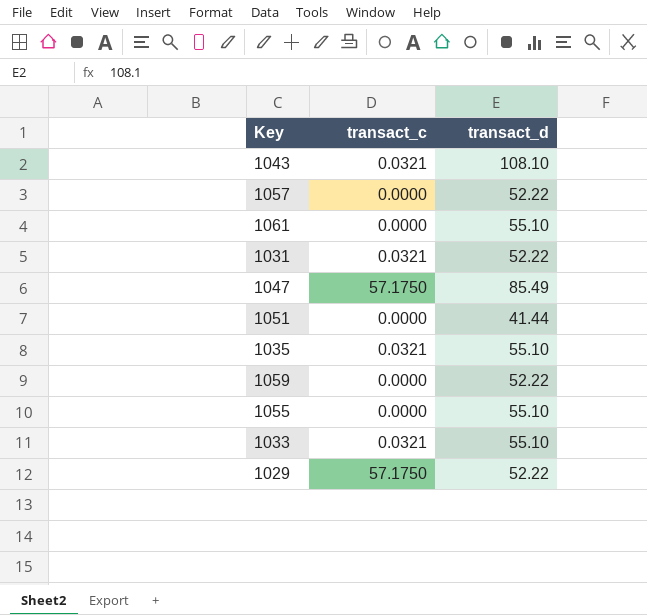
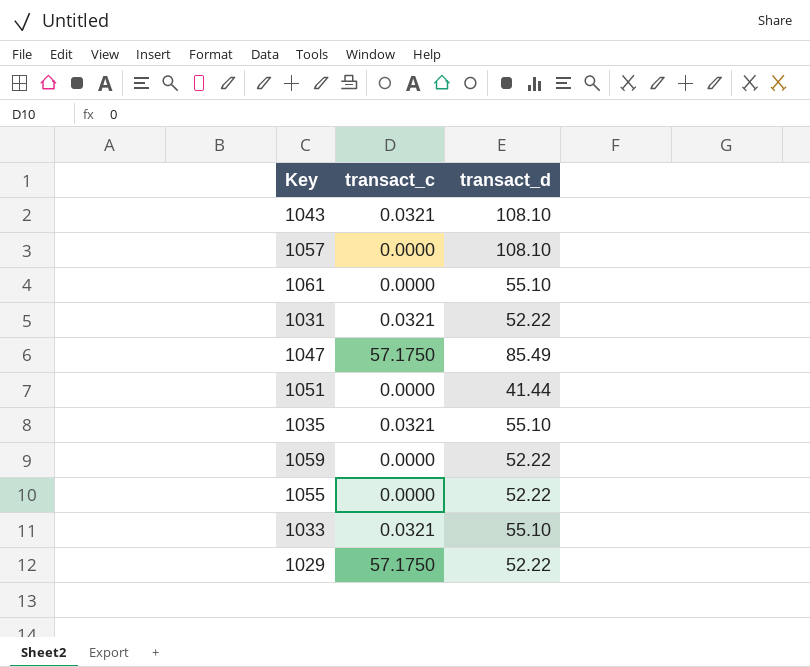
1057 | transact_d: 52.22 -> 108.10
1055 | transact_d: 55.10 -> 52.22

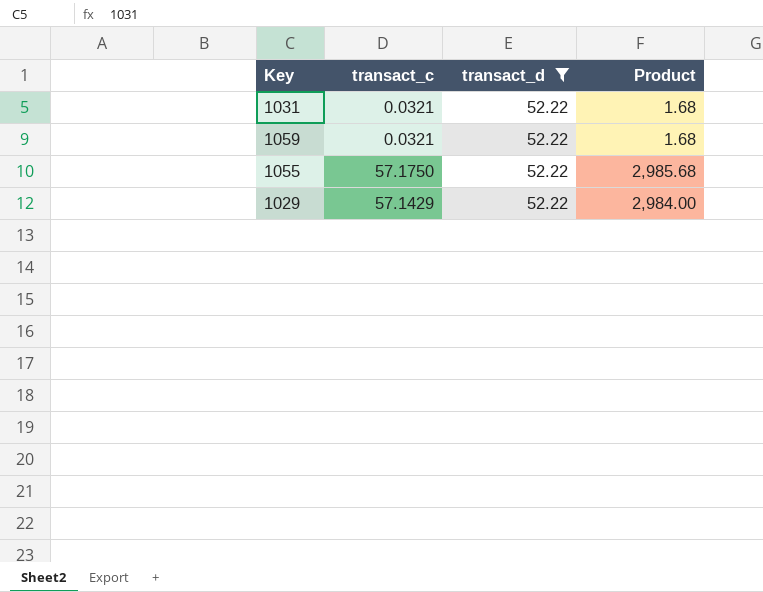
filter: none -> transact_d = 52.22
column Product | formula: none -> [transact_c] * [transact_d]
1059 | transact_c: 0.0000 -> 0.0321
1055 | transact_c: 0.0000 -> 57.1750
1029 | transact_c: 57.1750 -> 57.1429

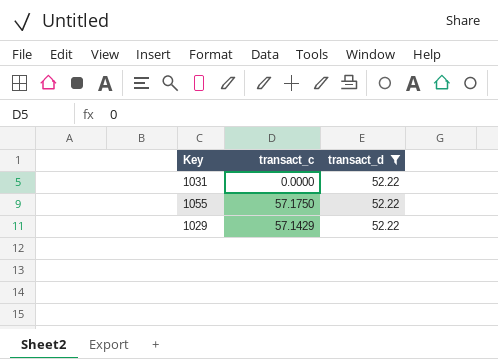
column Product | formula: [transact_c] * [transact_d] -> none
row 1059: 0.0321 | 52.22 | 1.68 -> none
1031 | transact_c: 0.0321 -> 0.0000

